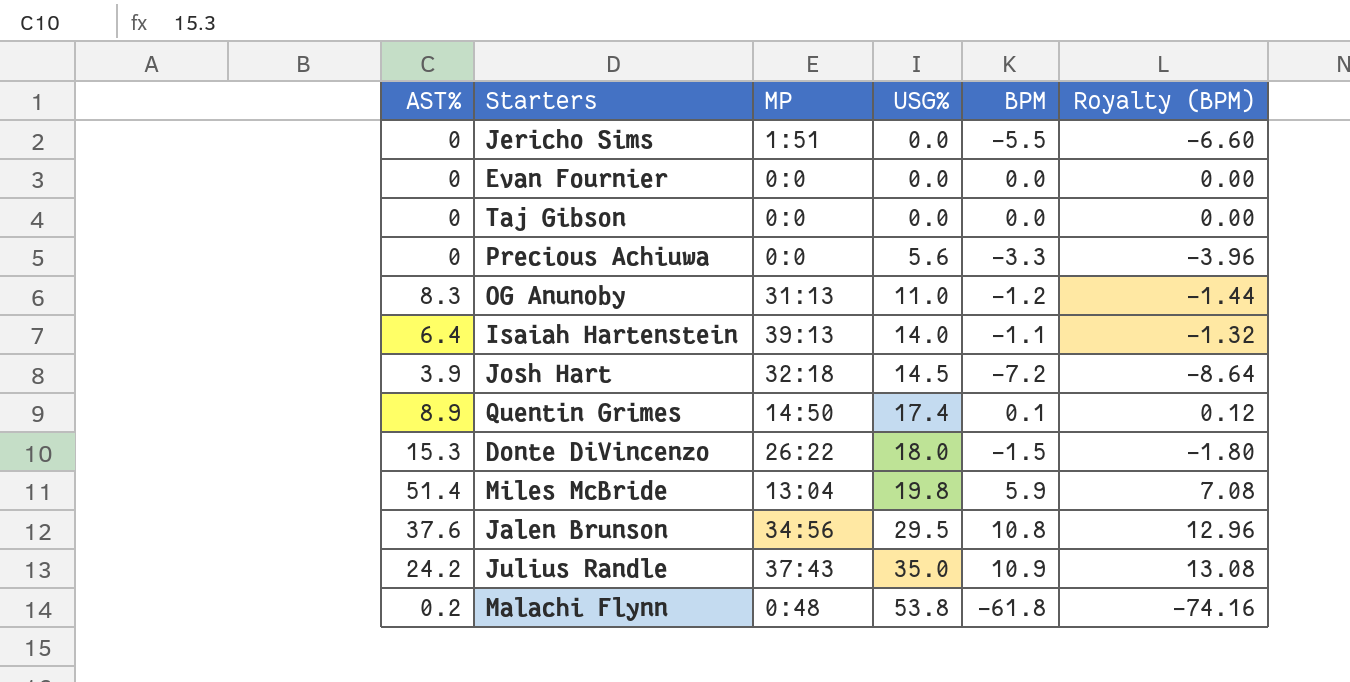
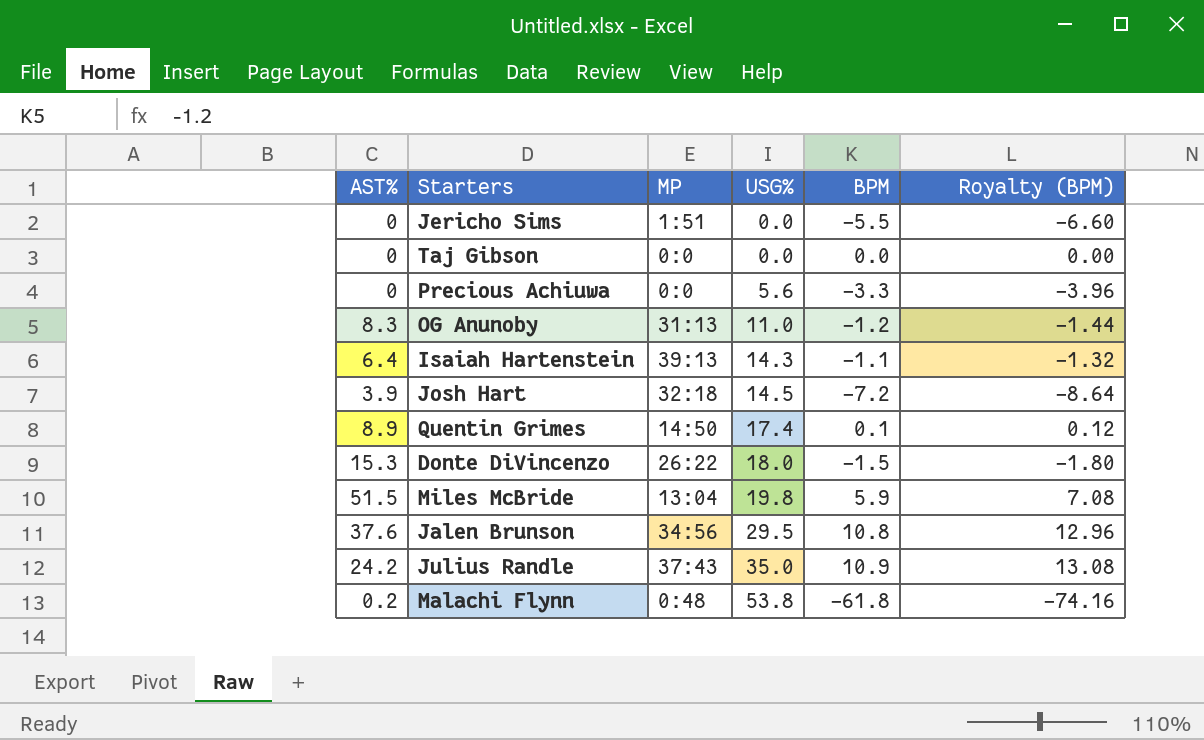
row Evan Fournier: 0 | 0:0 | 0.0 | 0.0 | 0.00 -> none
Isaiah Hartenstein | USG%: 14.0 -> 14.3
Miles McBride | AST%: 51.4 -> 51.5

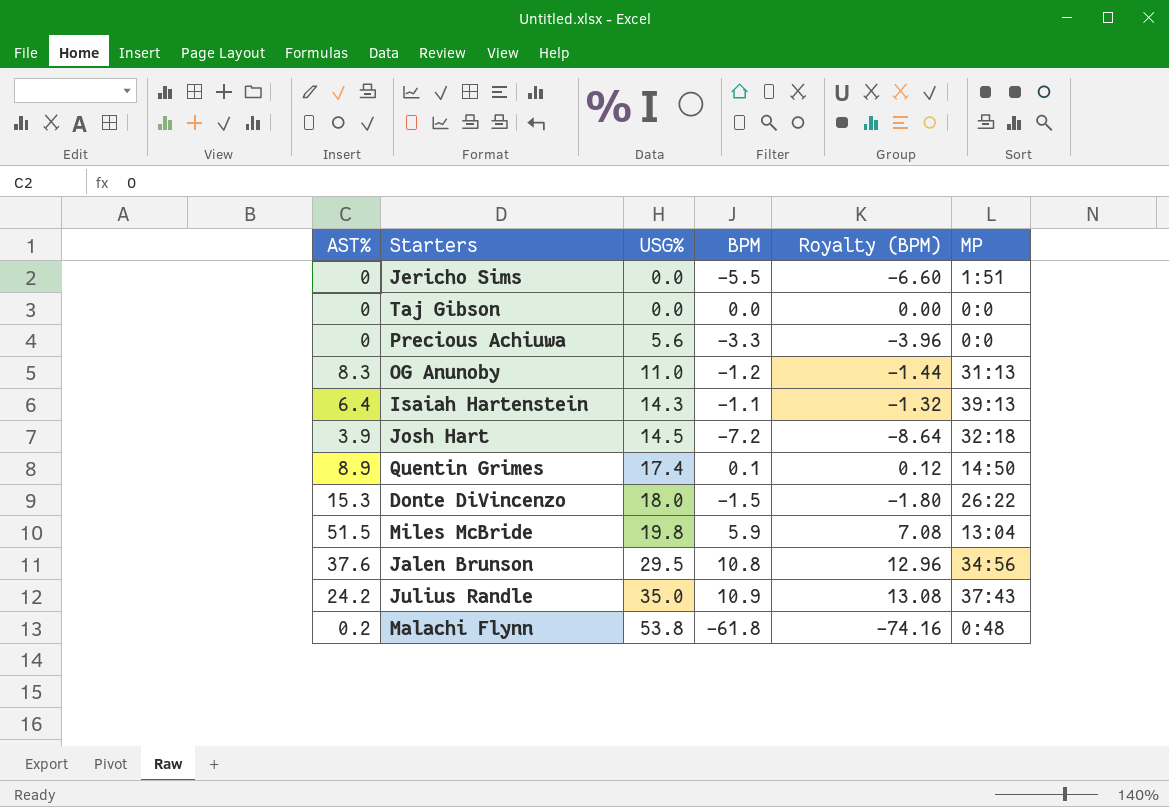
column MP | position: 3 -> 6

